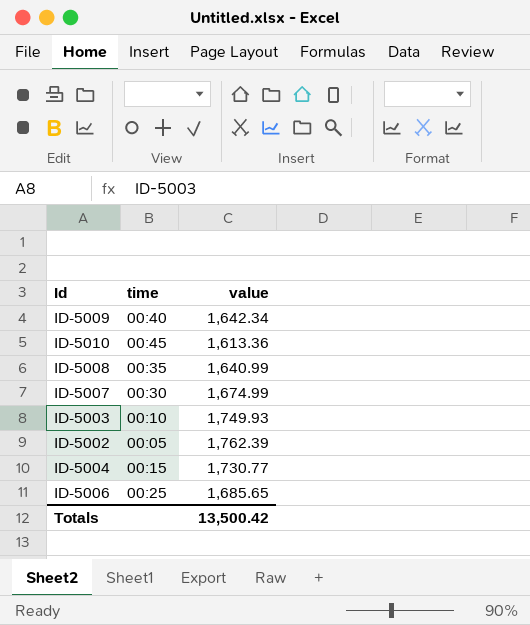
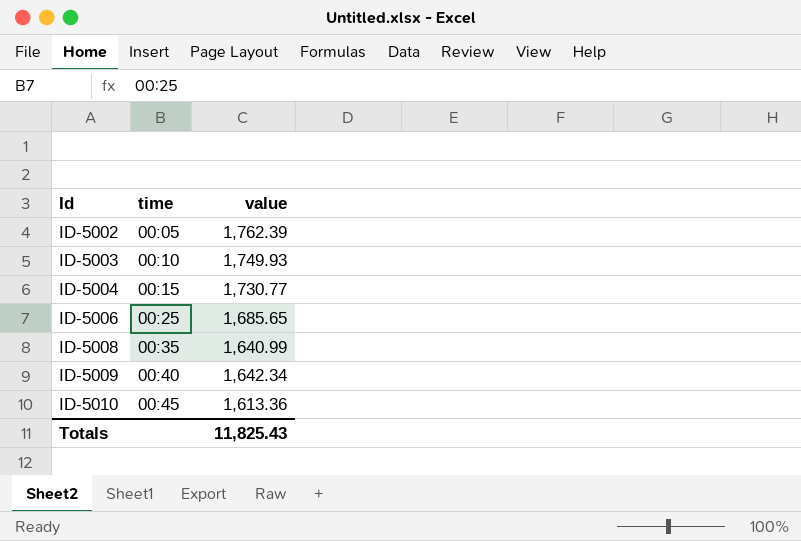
row order: none -> Id ascending
row ID-5007: 00:30 | 1,674.99 -> none
Totals | value: 13,500.42 -> 11,825.43

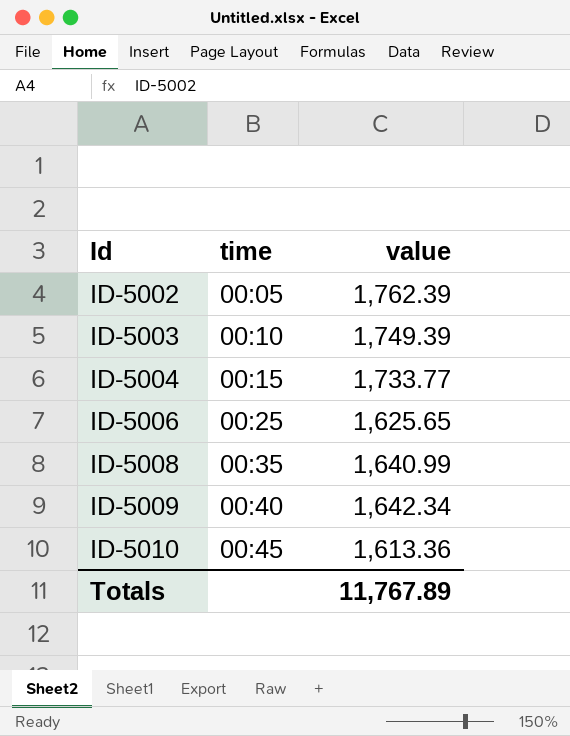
ID-5003 | value: 1,749.93 -> 1,749.39
ID-5004 | value: 1,730.77 -> 1,733.77
ID-5006 | value: 1,685.65 -> 1,625.65
Totals | value: 11,825.43 -> 11,767.89

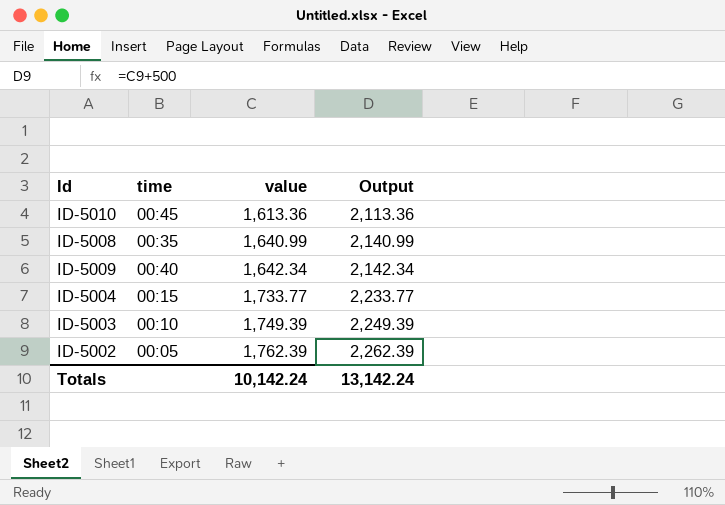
row order: Id ascending -> value ascending
column Output | formula: none -> [value] + 500
row ID-5006: 00:25 | 1,625.65 -> none
Totals | value: 11,767.89 -> 10,142.24

